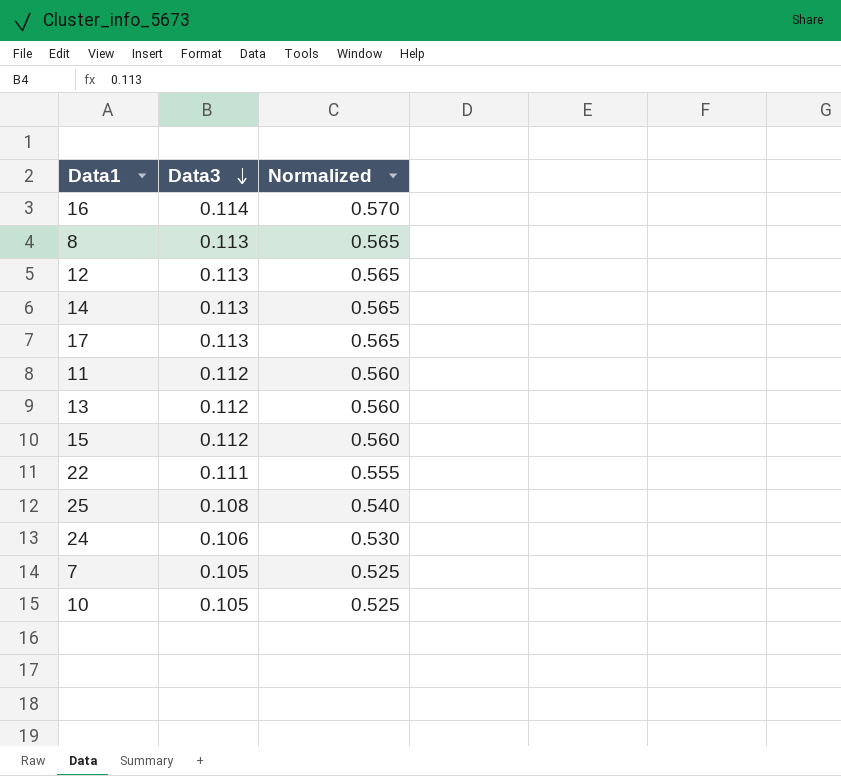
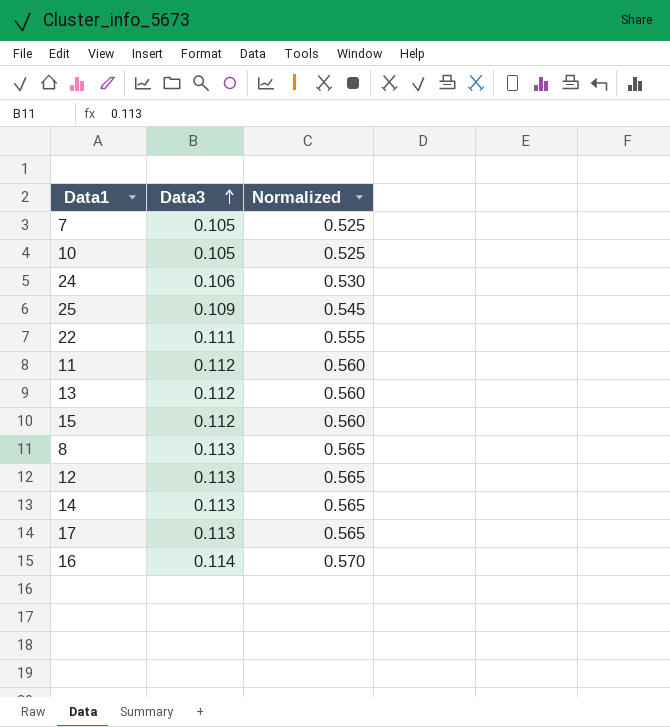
row order: Data3 descending -> Data3 ascending
25 | Data3: 0.108 -> 0.109
25 | Normalized: 0.540 -> 0.545

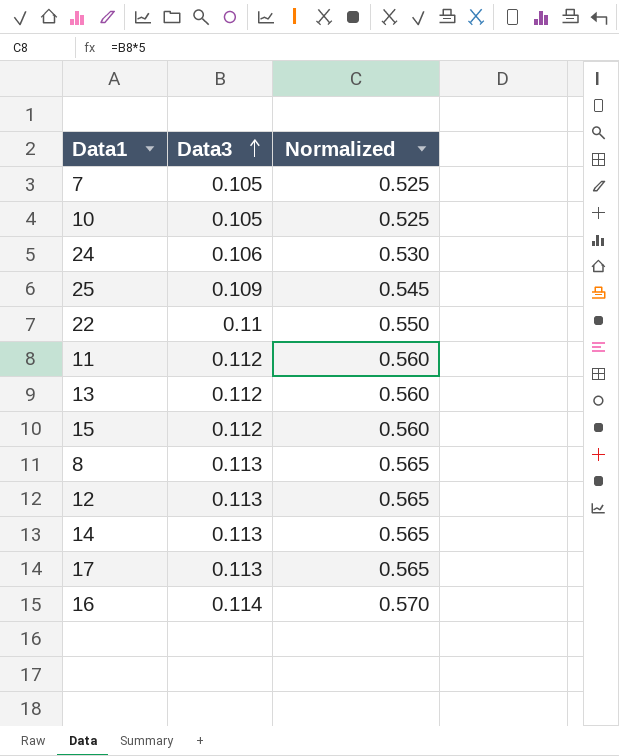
22 | Data3: 0.111 -> 0.11
22 | Normalized: 0.555 -> 0.550

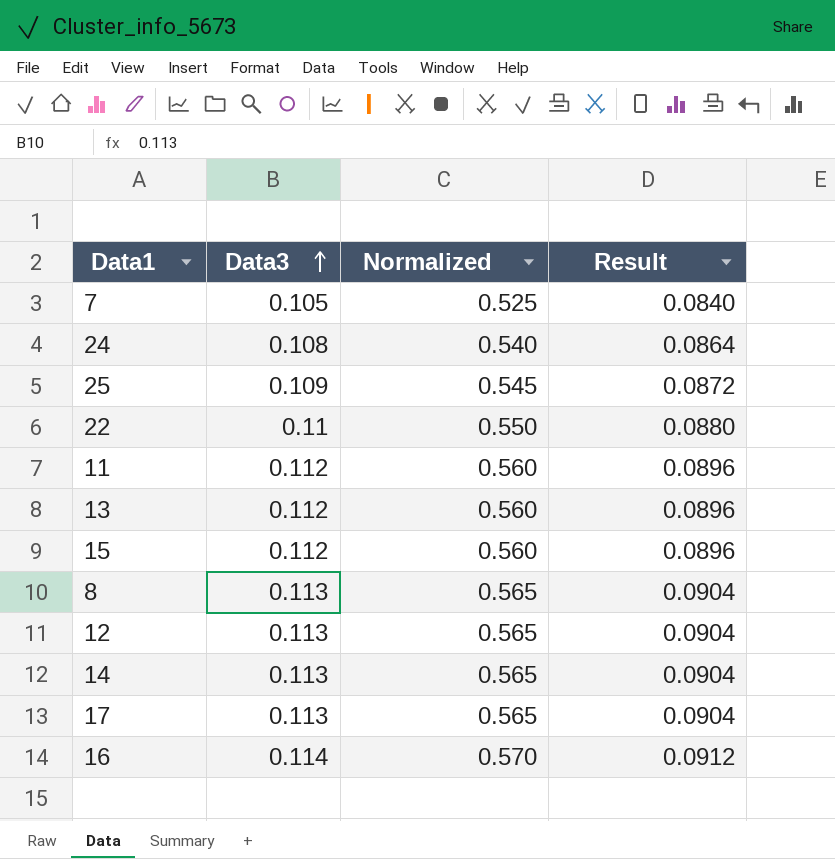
column Result | formula: none -> [Data3] * 0.8
row 10: 0.105 | 0.525 -> none
24 | Data3: 0.106 -> 0.108
24 | Normalized: 0.530 -> 0.540

